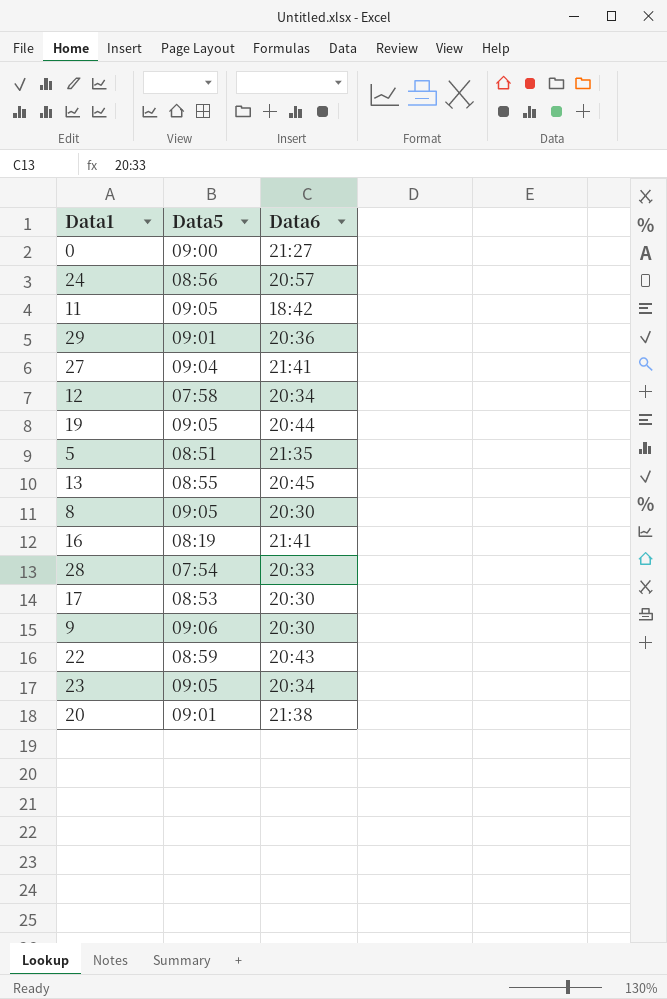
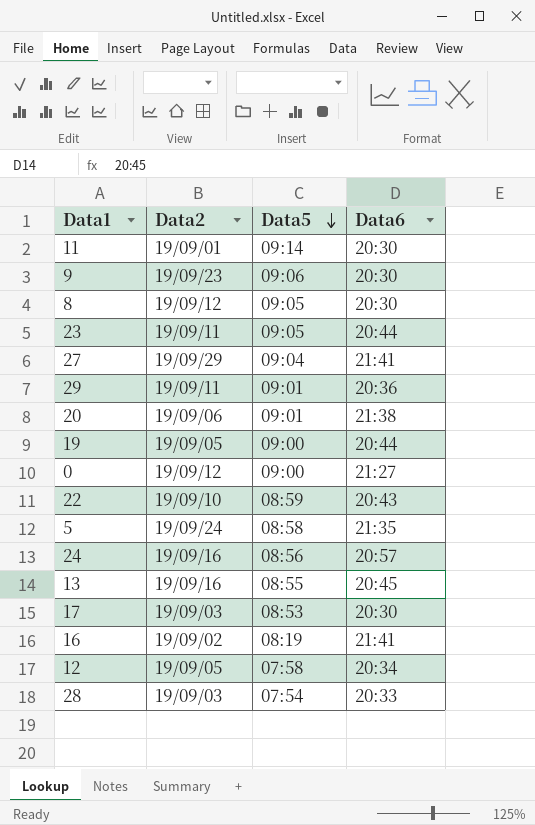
row order: none -> Data5 descending
column Data2 | position: none -> 2
11 | Data5: 09:05 -> 09:14
11 | Data6: 18:42 -> 20:30
23 | Data6: 20:34 -> 20:44
19 | Data5: 09:05 -> 09:00
5 | Data5: 08:51 -> 08:58

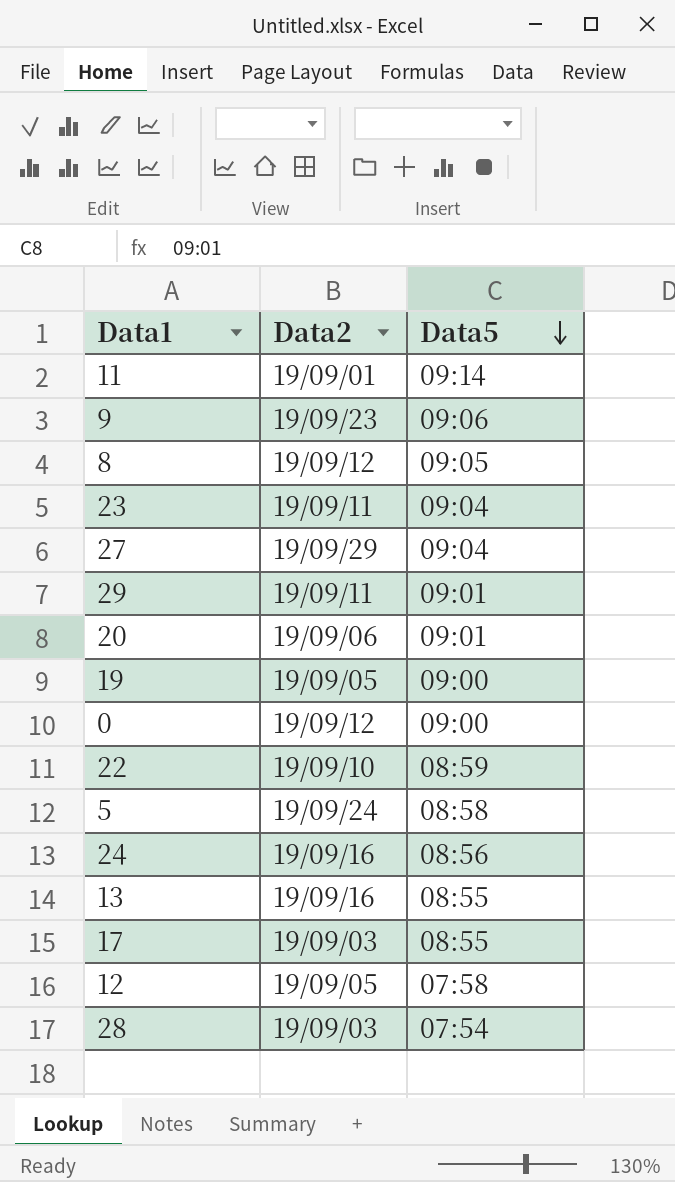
column Data6 | position: 4 -> none
row 16: 19/09/02 | 08:19 | 21:41 -> none
23 | Data5: 09:05 -> 09:04
17 | Data5: 08:53 -> 08:55

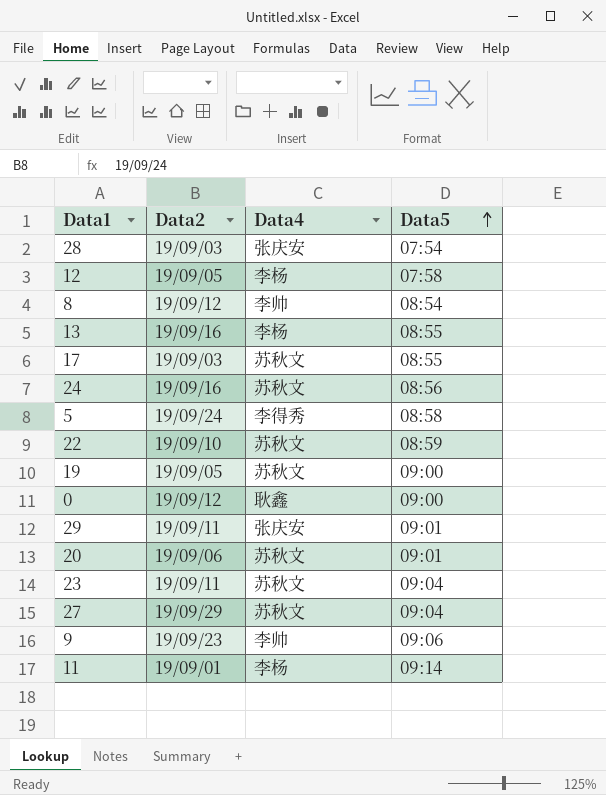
row order: Data5 descending -> Data5 ascending
column Data4 | position: none -> 3
8 | Data5: 09:05 -> 08:54

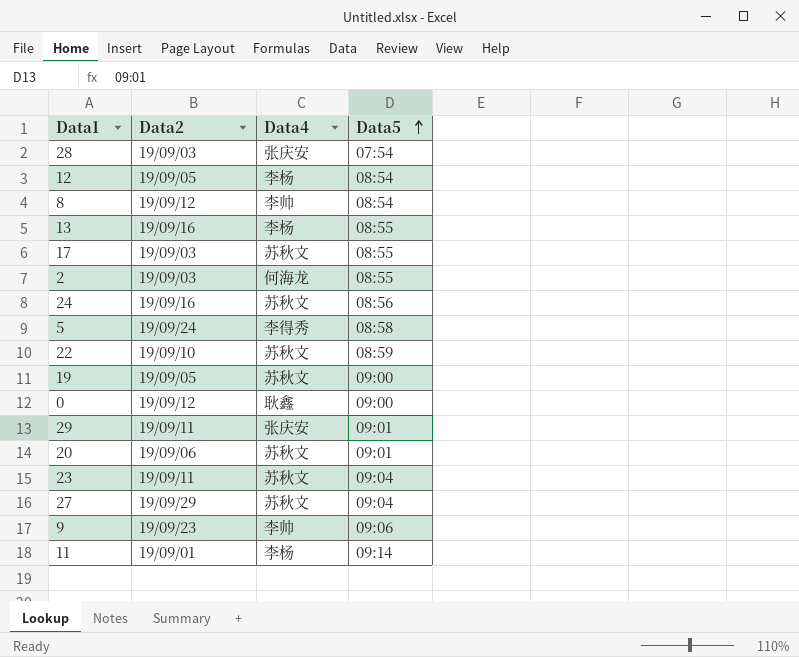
12 | Data5: 07:58 -> 08:54
row 2: none -> 19/09/03 | 何海龙 | 08:55

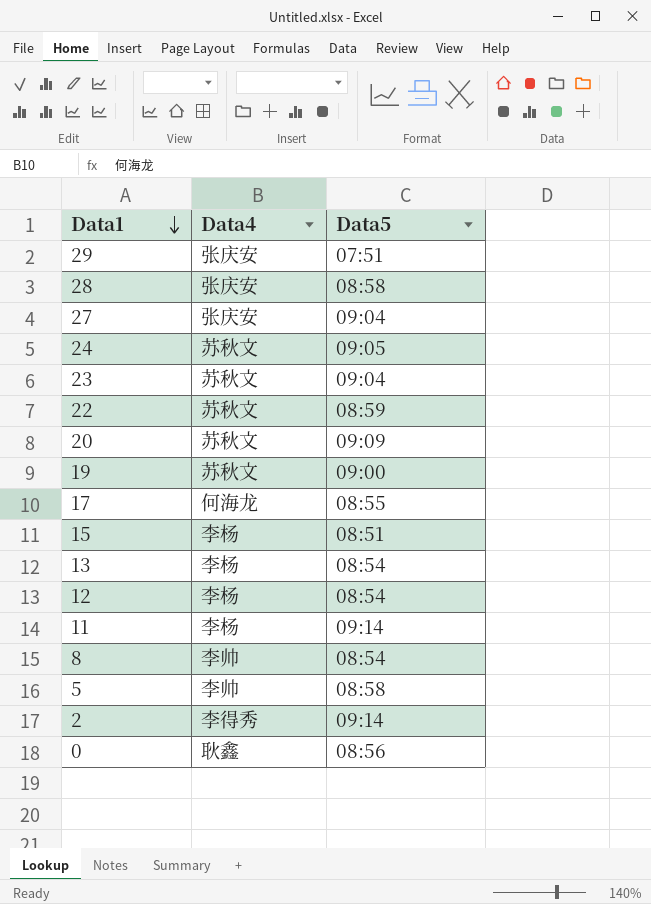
row order: Data5 ascending -> Data1 descending
column Data2 | position: 2 -> none
row 9: 19/09/23 | 李帅 | 09:06 -> none
29 | Data5: 09:01 -> 07:51
28 | Data5: 07:54 -> 08:58
27 | Data4: 苏秋文 -> 张庆安
24 | Data5: 08:56 -> 09:05
20 | Data5: 09:01 -> 09:09
17 | Data4: 苏秋文 -> 何海龙
row 15: none -> 李杨 | 08:51
13 | Data5: 08:55 -> 08:54
5 | Data4: 李得秀 -> 李帅
2 | Data4: 何海龙 -> 李得秀
2 | Data5: 08:55 -> 09:14
0 | Data5: 09:00 -> 08:56

